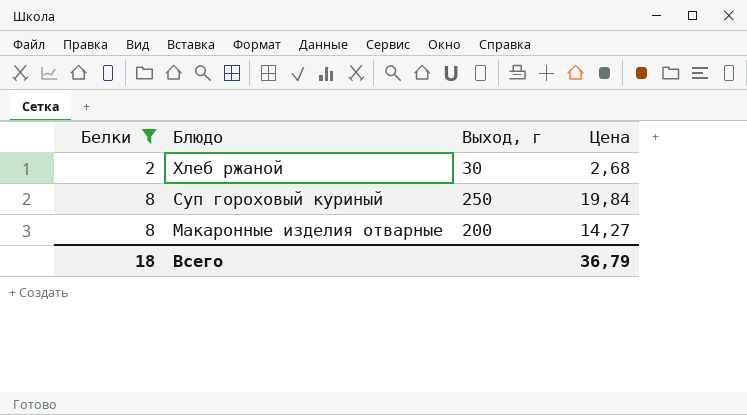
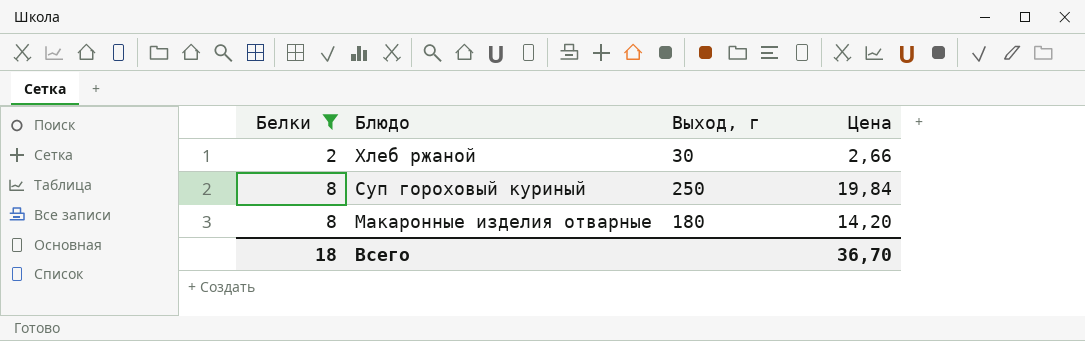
Хлеб ржаной | Цена: 2,68 -> 2,66
Макаронные изделия отварные | Выход, г: 200 -> 180
Макаронные изделия отварные | Цена: 14,27 -> 14,20
Всего | Цена: 36,79 -> 36,70

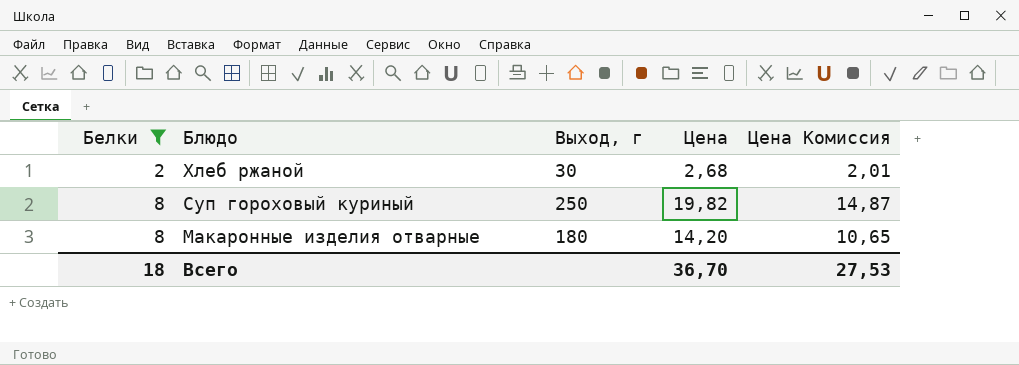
column Цена Комиссия | formula: none -> [Цена] * 0,75
Хлеб ржаной | Цена: 2,66 -> 2,68
Суп гороховый куриный | Цена: 19,84 -> 19,82

